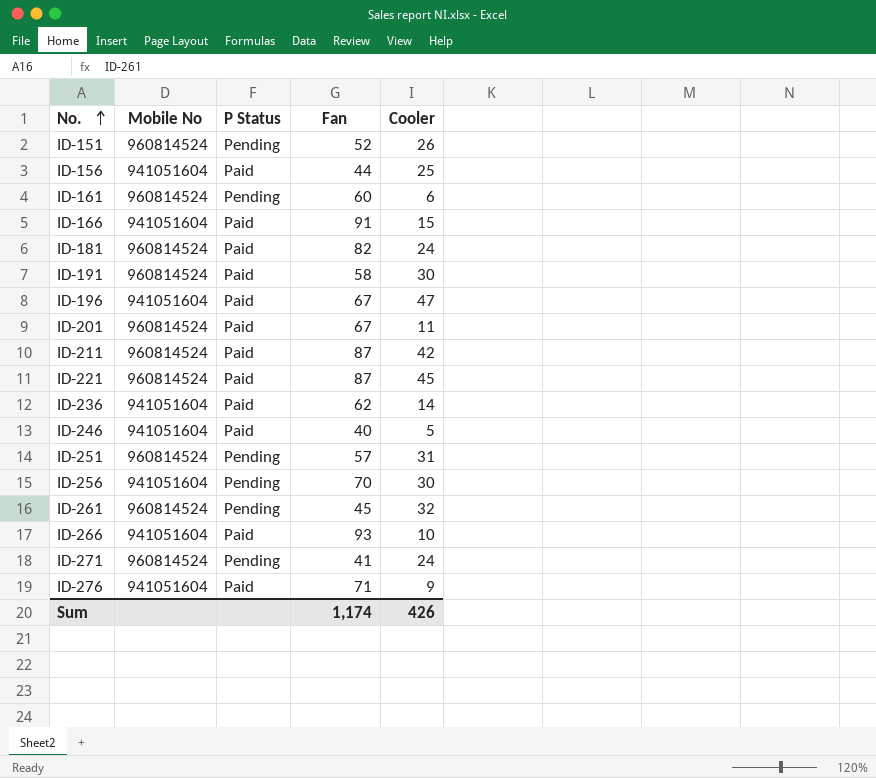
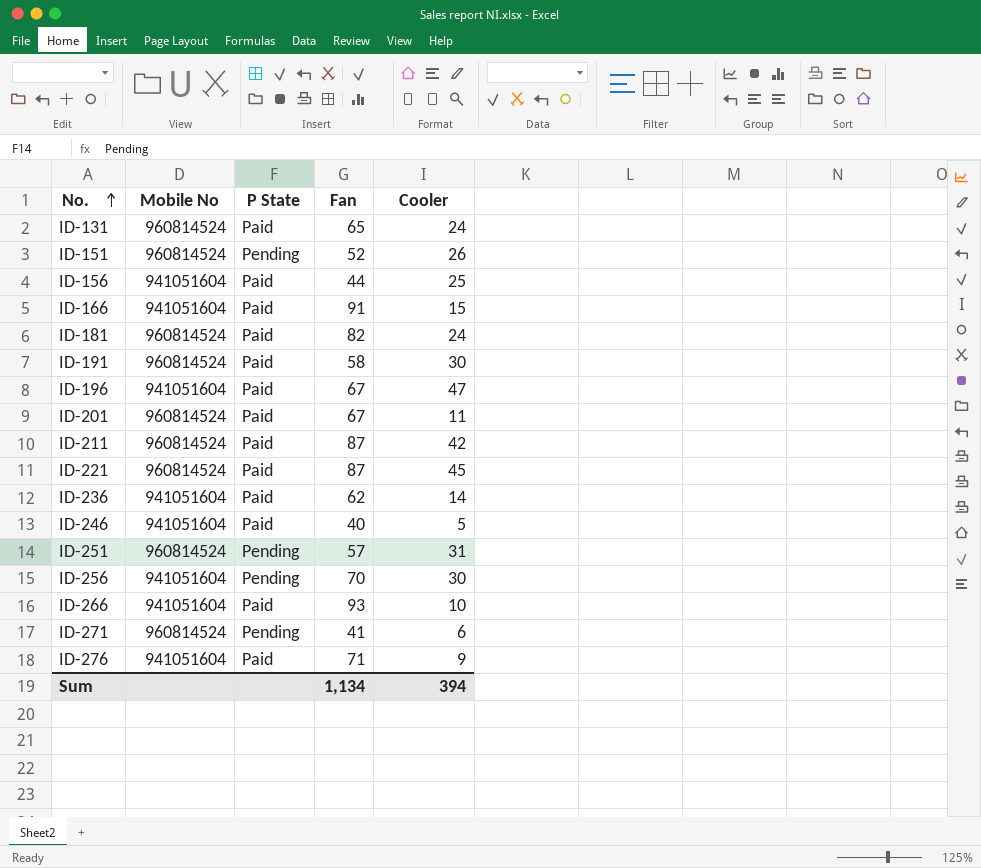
column name: P Status -> P State
row ID-161: 960814524 | Pending | 60 | 6 -> none
row ID-261: 960814524 | Pending | 45 | 32 -> none
row ID-131: none -> 960814524 | Paid | 65 | 24
ID-271 | Cooler: 24 -> 6
Sum | Fan: 1,174 -> 1,134
Sum | Cooler: 426 -> 394

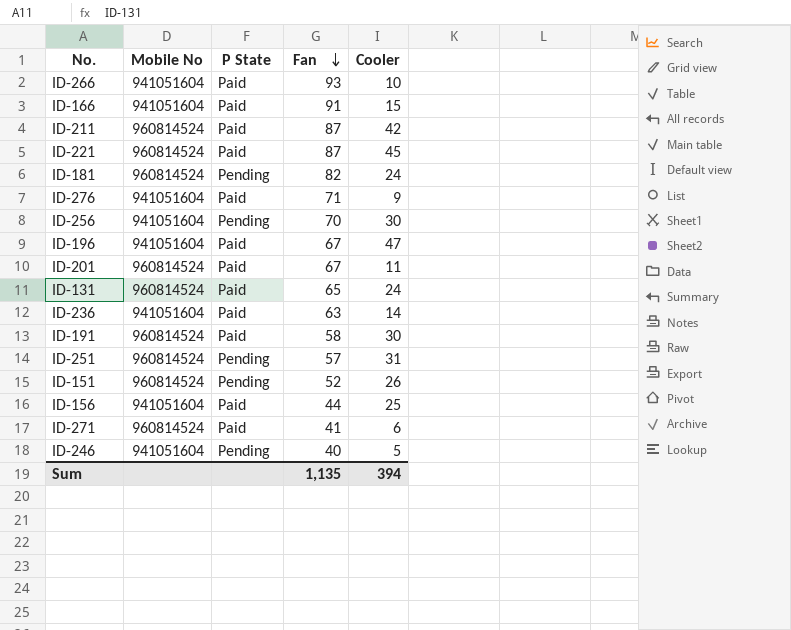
row order: No. ascending -> Fan descending
ID-181 | P State: Paid -> Pending
ID-236 | Fan: 62 -> 63
ID-271 | P State: Pending -> Paid
ID-246 | P State: Paid -> Pending
Sum | Fan: 1,134 -> 1,135

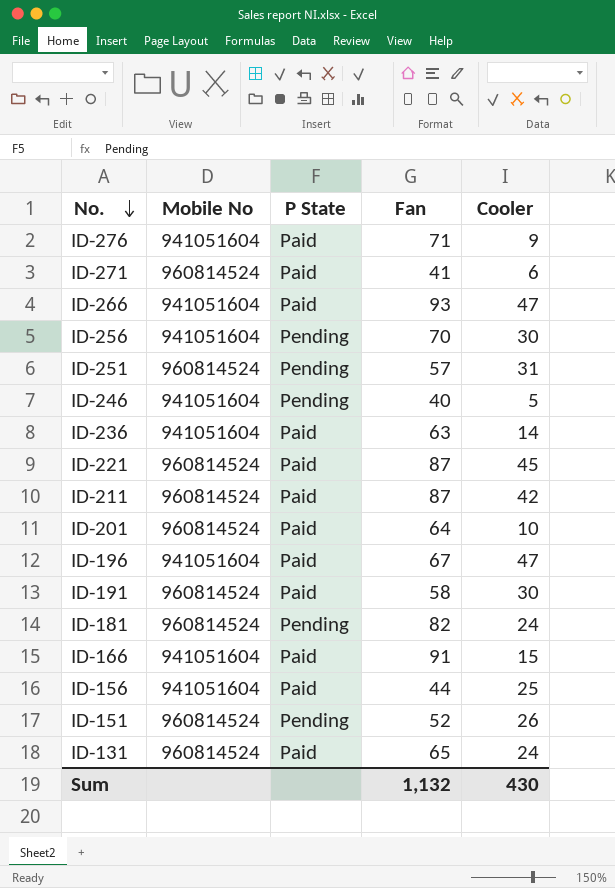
row order: Fan descending -> No. descending
ID-266 | Cooler: 10 -> 47
ID-201 | Fan: 67 -> 64
ID-201 | Cooler: 11 -> 10
Sum | Fan: 1,135 -> 1,132
Sum | Cooler: 394 -> 430

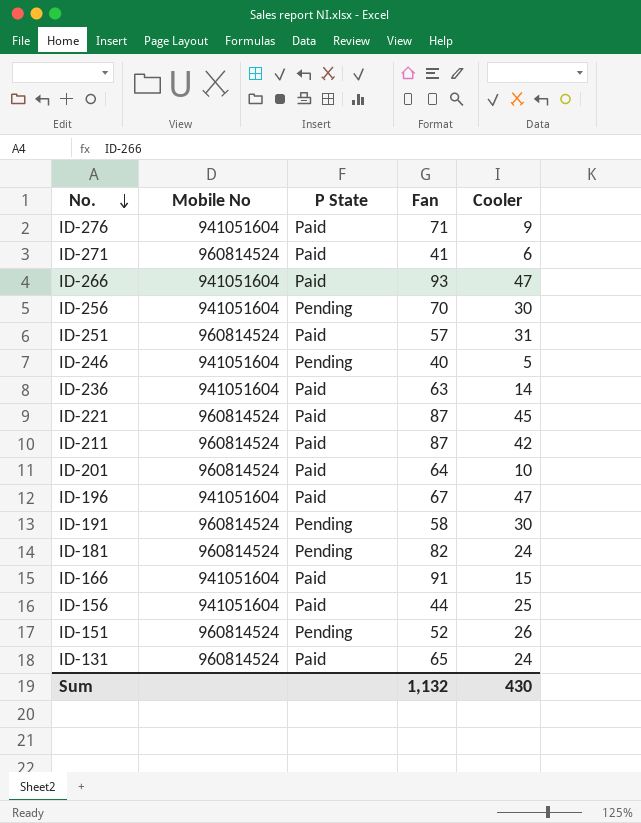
ID-251 | P State: Pending -> Paid
ID-191 | P State: Paid -> Pending

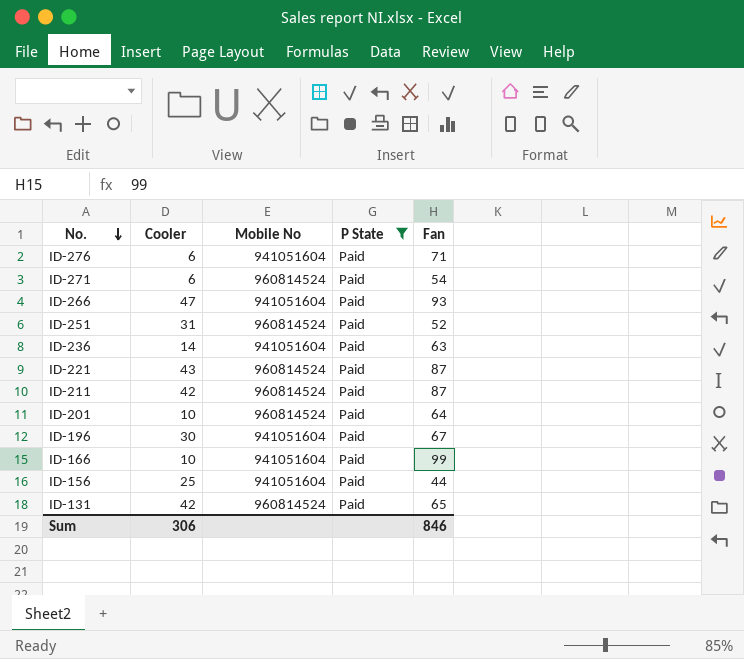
filter: none -> P State = Paid
column Cooler | position: 5 -> 2
ID-276 | Cooler: 9 -> 6
ID-271 | Fan: 41 -> 54
ID-251 | Fan: 57 -> 52
ID-221 | Cooler: 45 -> 43
ID-196 | Cooler: 47 -> 30
ID-166 | Cooler: 15 -> 10
ID-166 | Fan: 91 -> 99
ID-131 | Cooler: 24 -> 42
Sum | Cooler: 430 -> 306
Sum | Fan: 1,132 -> 846

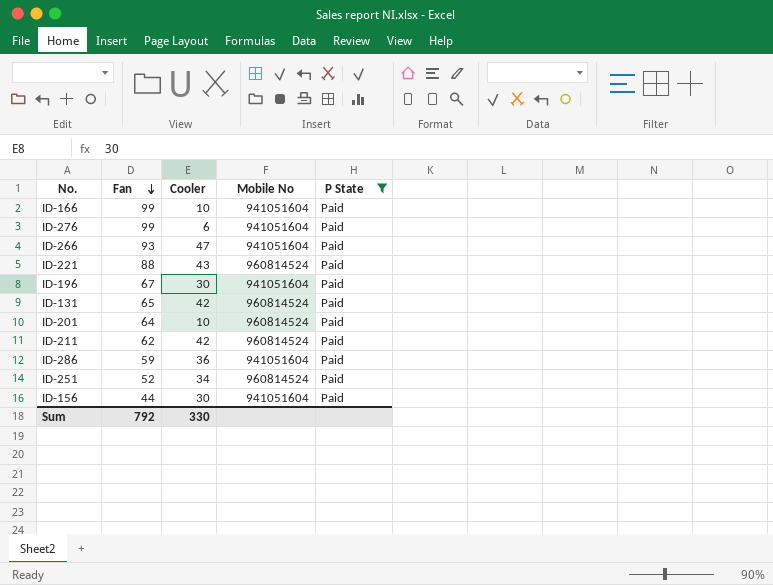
row order: No. descending -> Fan descending
column Fan | position: 5 -> 2
row ID-271: 6 | 960814524 | Paid | 54 -> none
row ID-236: 14 | 941051604 | Paid | 63 -> none
ID-276 | Fan: 71 -> 99
ID-221 | Fan: 87 -> 88
ID-211 | Fan: 87 -> 62
row ID-286: none -> 59 | 36 | 941051604 | Paid
ID-251 | Cooler: 31 -> 34
ID-156 | Cooler: 25 -> 30
Sum | Fan: 846 -> 792
Sum | Cooler: 306 -> 330

